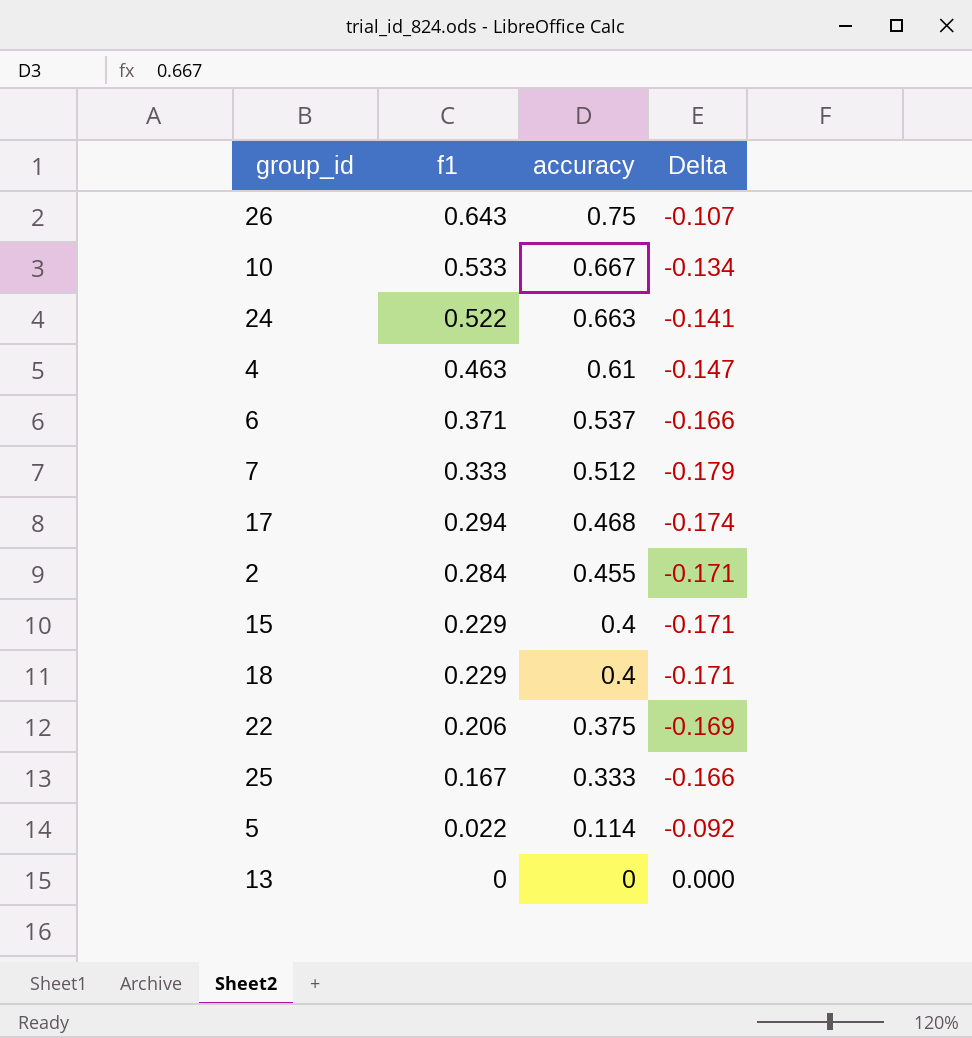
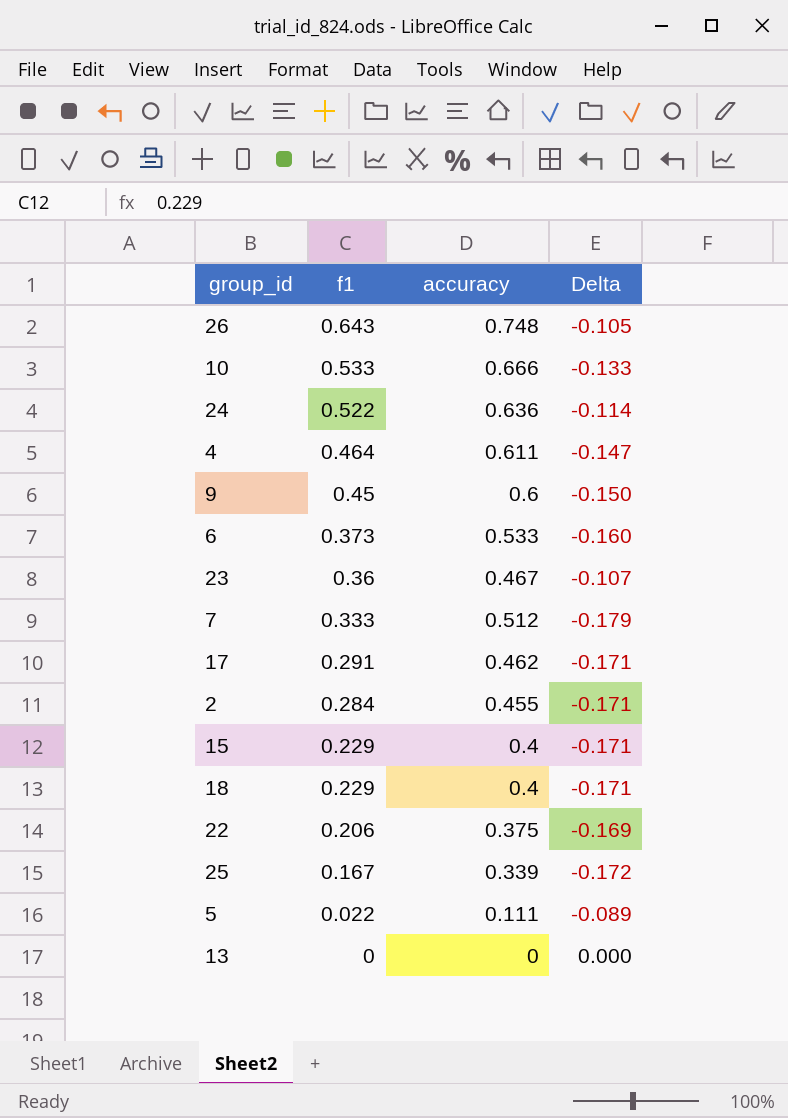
26 | accuracy: 0.75 -> 0.748
26 | Delta: -0.107 -> -0.105
10 | accuracy: 0.667 -> 0.666
10 | Delta: -0.134 -> -0.133
24 | accuracy: 0.663 -> 0.636
24 | Delta: -0.141 -> -0.114
4 | f1: 0.463 -> 0.464
4 | accuracy: 0.61 -> 0.611
row 9: none -> 0.45 | 0.6 | -0.150
6 | f1: 0.371 -> 0.373
6 | accuracy: 0.537 -> 0.533
6 | Delta: -0.166 -> -0.160
row 23: none -> 0.36 | 0.467 | -0.107
17 | f1: 0.294 -> 0.291
17 | accuracy: 0.468 -> 0.462
17 | Delta: -0.174 -> -0.171
25 | accuracy: 0.333 -> 0.339
25 | Delta: -0.166 -> -0.172
5 | accuracy: 0.114 -> 0.111
5 | Delta: -0.092 -> -0.089

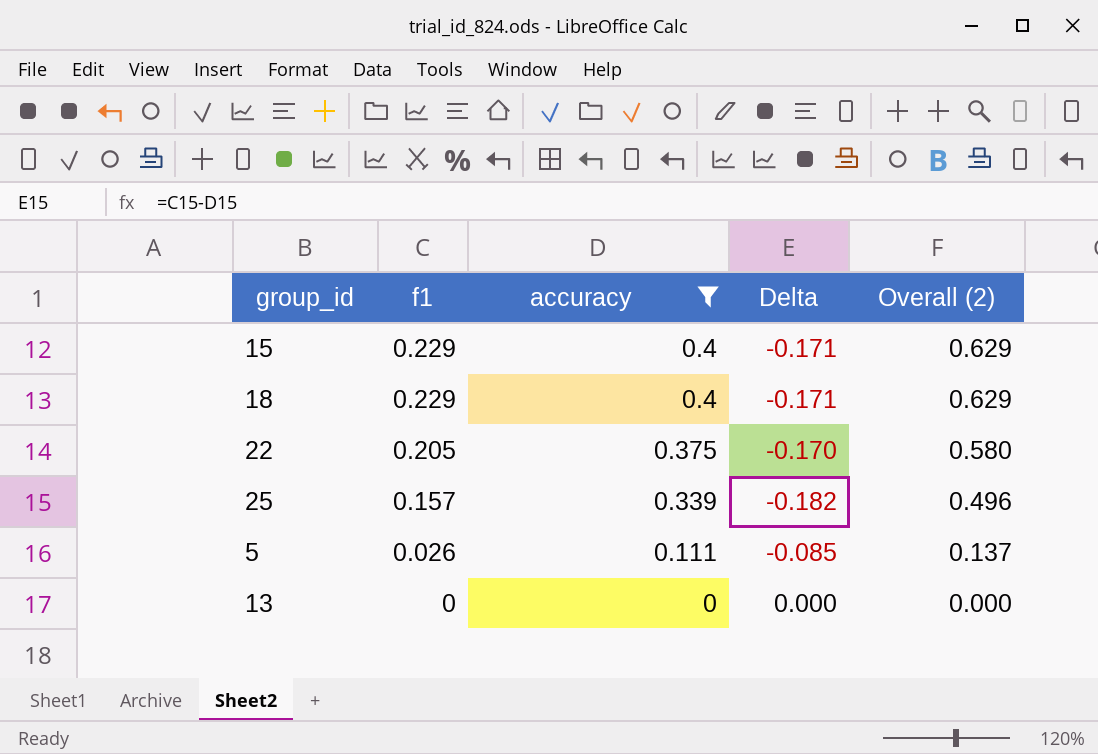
filter: none -> accuracy <= 0.4
column Overall (2) | formula: none -> [f1] + [accuracy]
22 | f1: 0.206 -> 0.205
22 | Delta: -0.169 -> -0.170
25 | f1: 0.167 -> 0.157
25 | Delta: -0.172 -> -0.182
5 | f1: 0.022 -> 0.026
5 | Delta: -0.089 -> -0.085

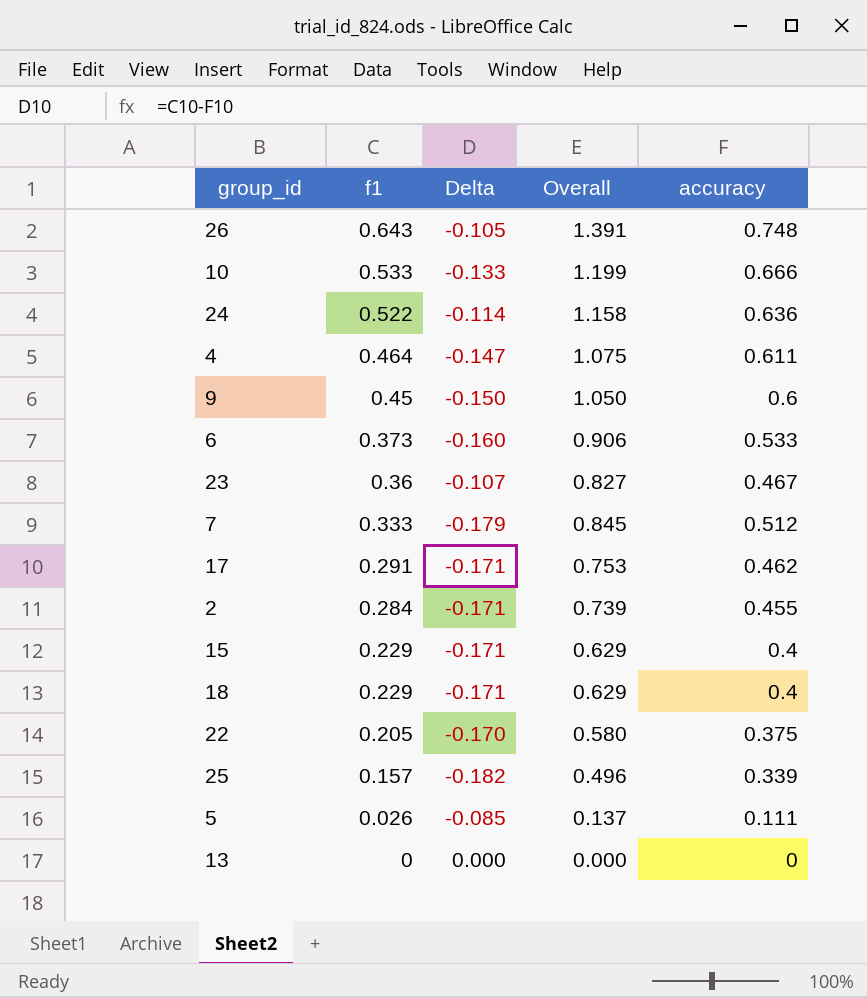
filter: accuracy <= 0.4 -> none
column name: Overall (2) -> Overall
column accuracy | position: 3 -> 5

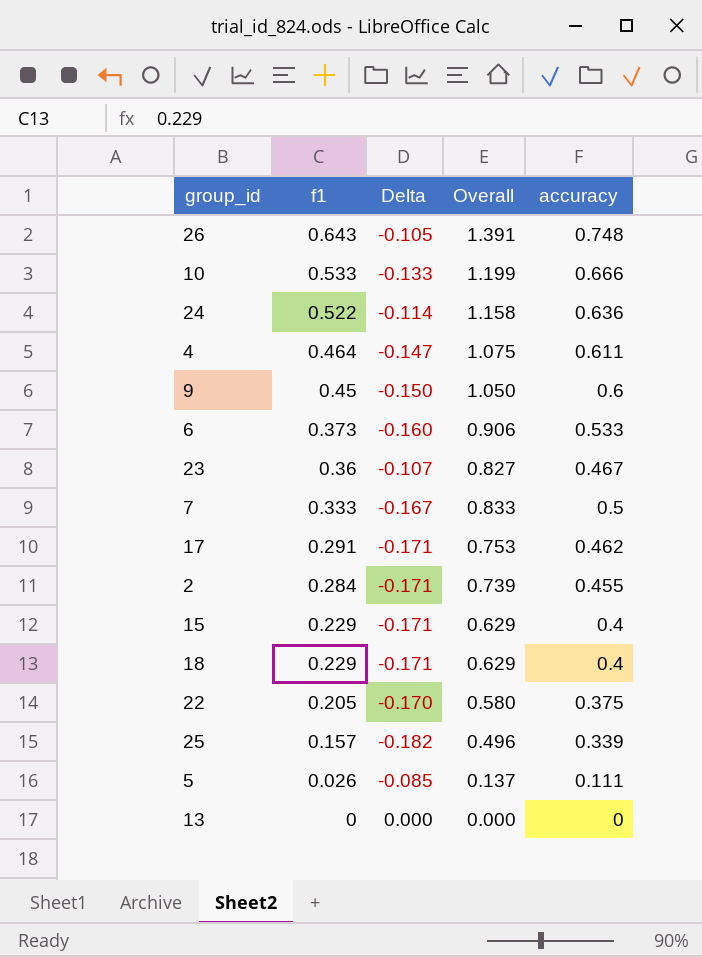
7 | Delta: -0.179 -> -0.167
7 | Overall: 0.845 -> 0.833
7 | accuracy: 0.512 -> 0.5

